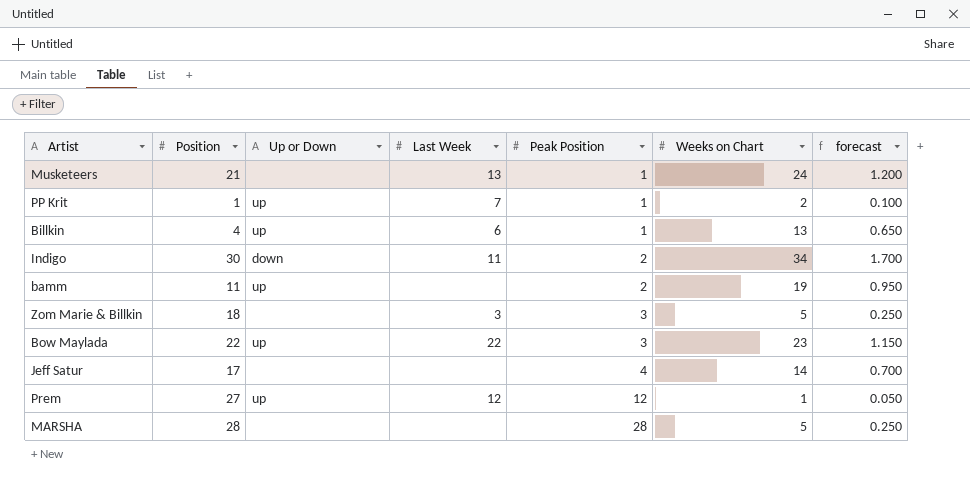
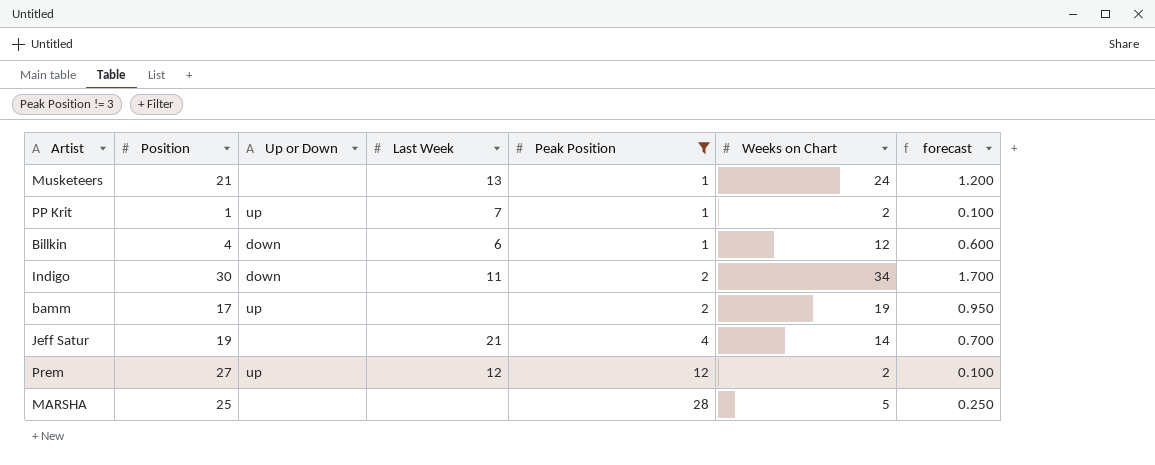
filter: none -> Peak Position != 3
Billkin | Up or Down: up -> down
Billkin | Weeks on Chart: 13 -> 12
Billkin | forecast: 0.650 -> 0.600
bamm | Position: 11 -> 17
Jeff Satur | Position: 17 -> 19
Jeff Satur | Last Week: none -> 21
Prem | Weeks on Chart: 1 -> 2
Prem | forecast: 0.050 -> 0.100
MARSHA | Position: 28 -> 25

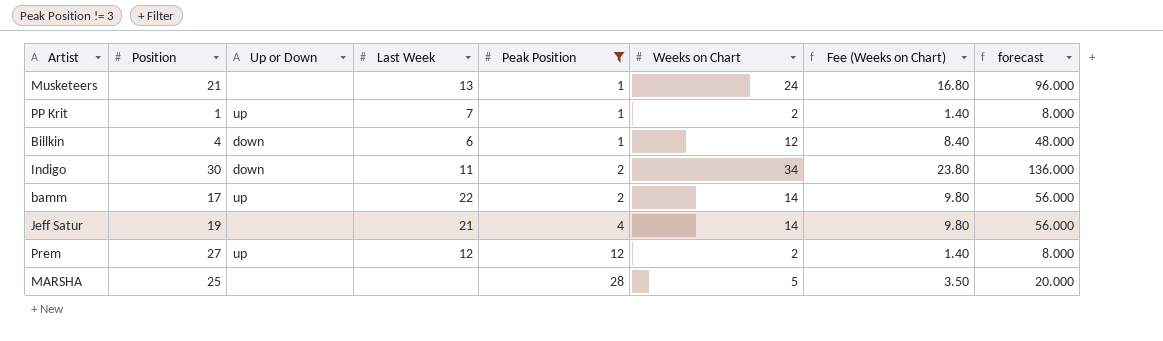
column Fee (Weeks on Chart) | formula: none -> [Weeks on Chart] * 0.7
column forecast | formula: [Weeks on Chart] * 0.05 -> [Weeks on Chart] * 4
bamm | Last Week: none -> 22
bamm | Weeks on Chart: 19 -> 14

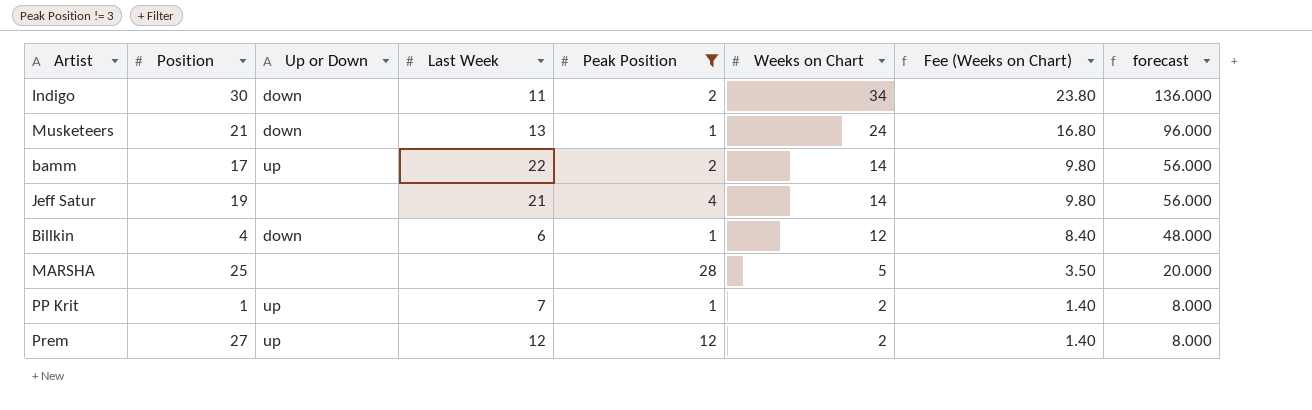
row order: Peak Position ascending -> Weeks on Chart descending
Musketeers | Up or Down: none -> down

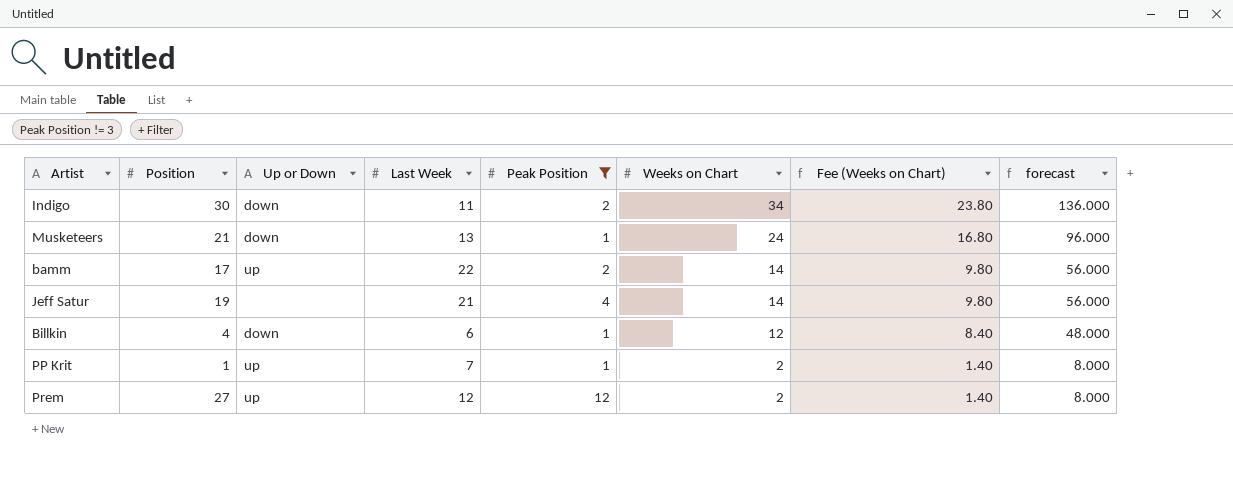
row MARSHA: 25 | none | none | 28 | 5 | 3.50 | 20.000 -> none

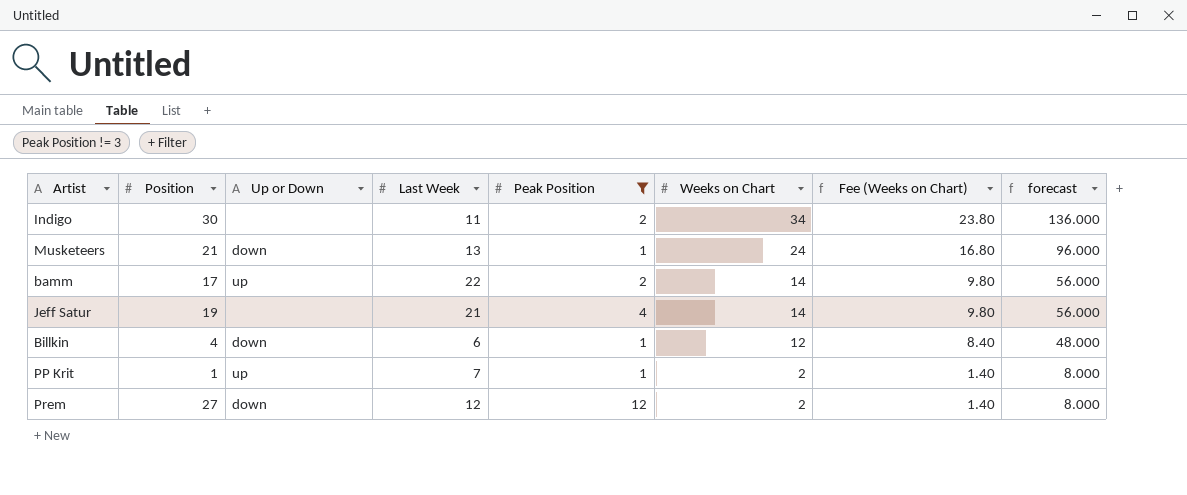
Indigo | Up or Down: down -> none
Prem | Up or Down: up -> down

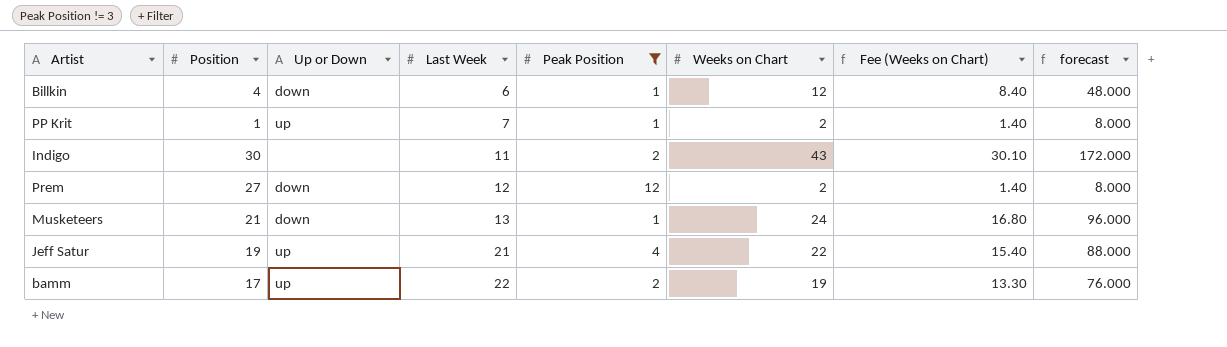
row order: Weeks on Chart descending -> Last Week ascending
Indigo | Weeks on Chart: 34 -> 43
Indigo | Fee (Weeks on Chart): 23.80 -> 30.10
Indigo | forecast: 136.000 -> 172.000
Jeff Satur | Up or Down: none -> up
Jeff Satur | Weeks on Chart: 14 -> 22
Jeff Satur | Fee (Weeks on Chart): 9.80 -> 15.40
Jeff Satur | forecast: 56.000 -> 88.000
bamm | Weeks on Chart: 14 -> 19
bamm | Fee (Weeks on Chart): 9.80 -> 13.30
bamm | forecast: 56.000 -> 76.000

